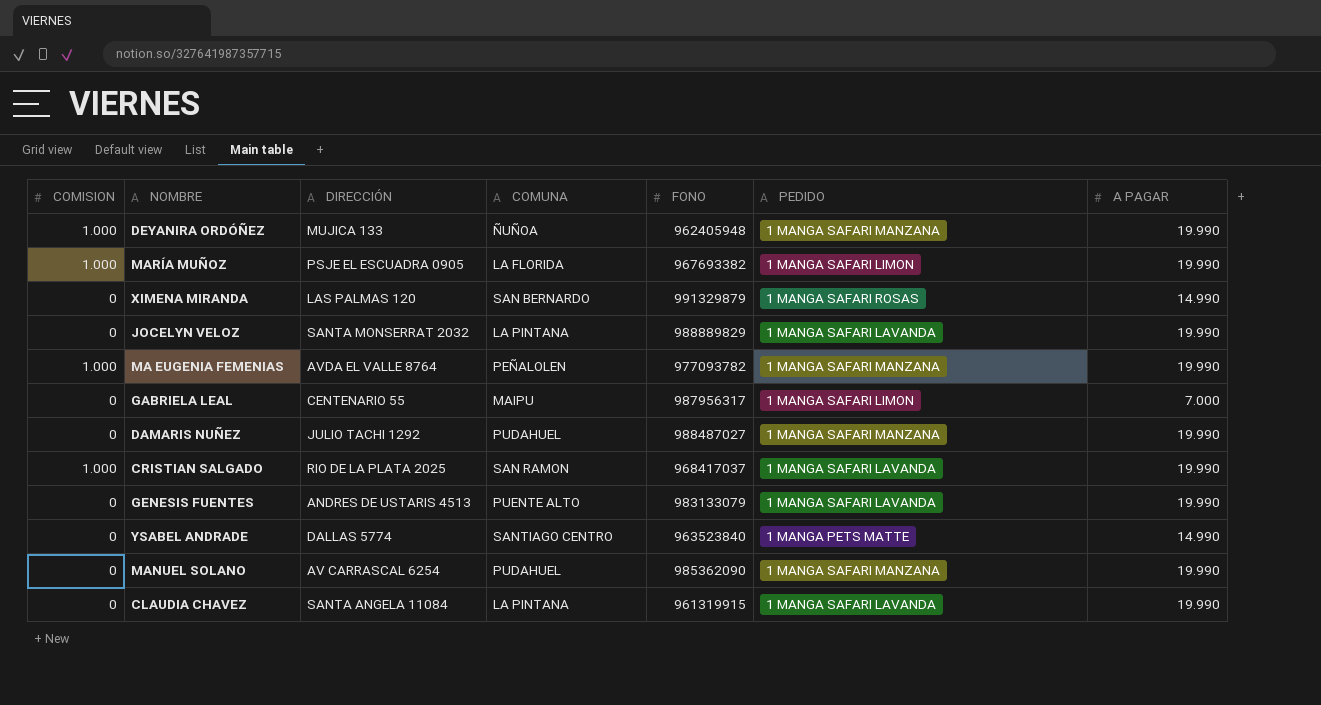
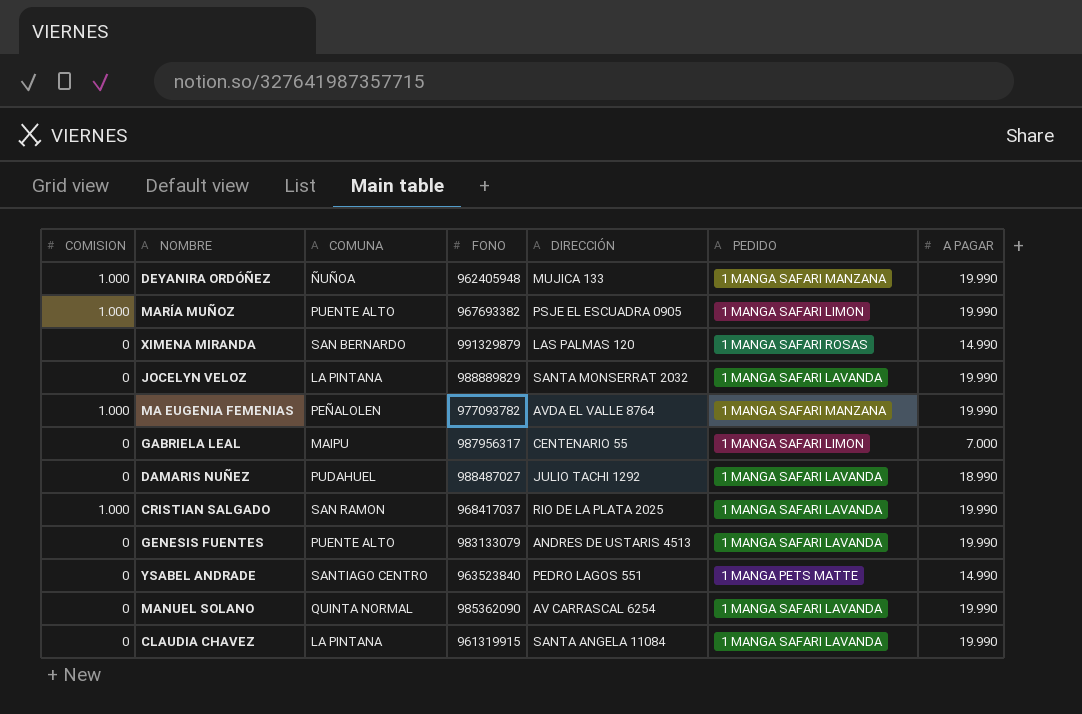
column DIRECCIÓN | position: 3 -> 5
MARÍA MUÑOZ | COMUNA: LA FLORIDA -> PUENTE ALTO
DAMARIS NUÑEZ | PEDIDO: 1 MANGA SAFARI MANZANA -> 1 MANGA SAFARI LAVANDA
DAMARIS NUÑEZ | A PAGAR: 19.990 -> 18.990
YSABEL ANDRADE | DIRECCIÓN: DALLAS 5774 -> PEDRO LAGOS 551
MANUEL SOLANO | COMUNA: PUDAHUEL -> QUINTA NORMAL
MANUEL SOLANO | PEDIDO: 1 MANGA SAFARI MANZANA -> 1 MANGA SAFARI LAVANDA

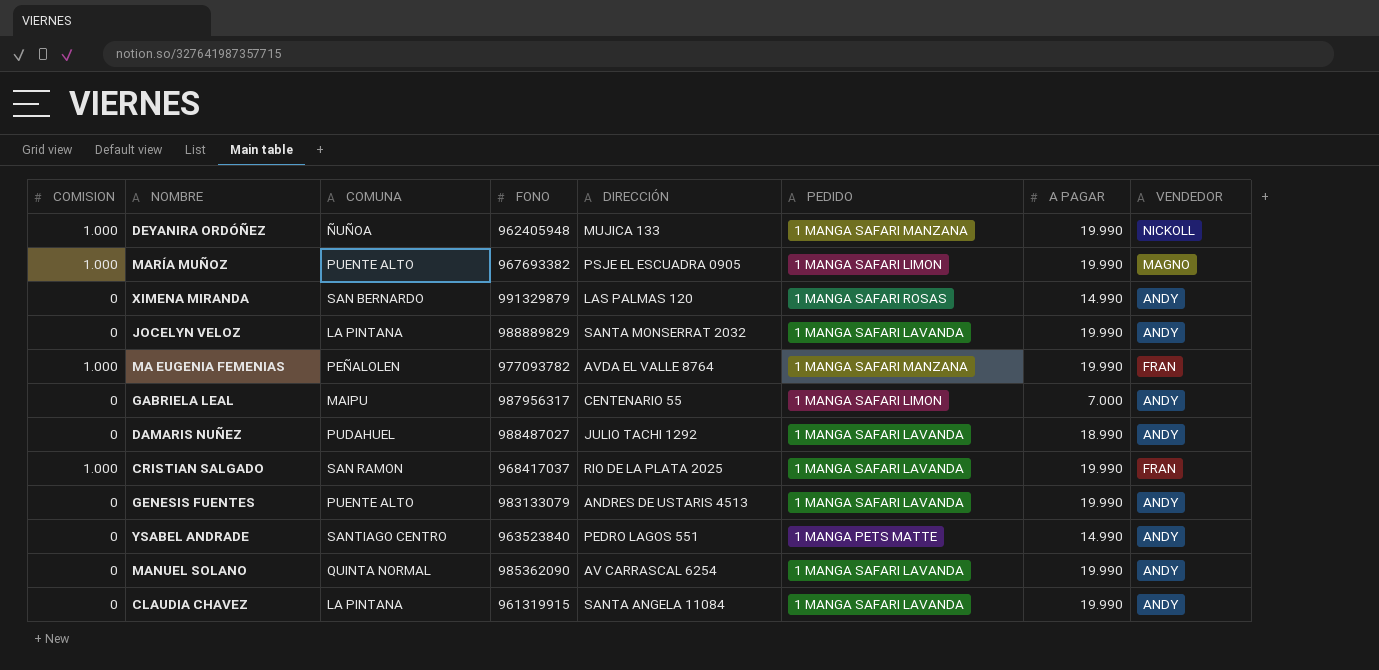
column VENDEDOR | position: none -> 8

